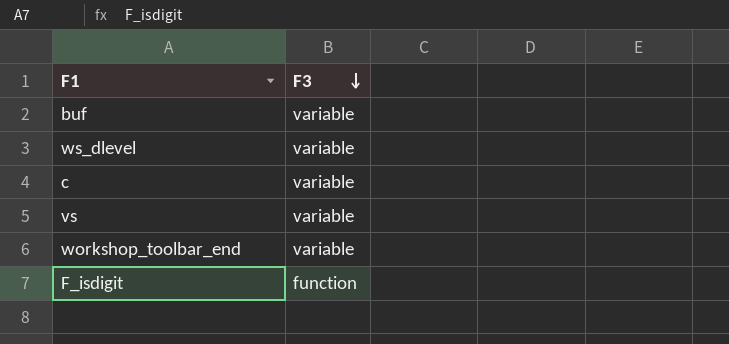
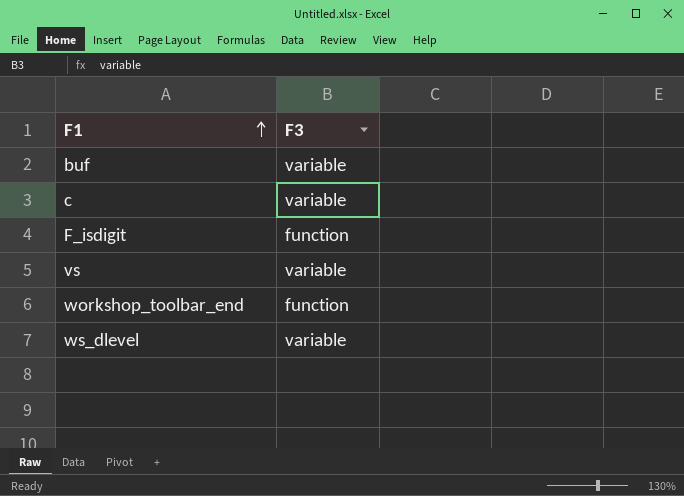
row order: F3 descending -> F1 ascending
workshop_toolbar_end | F3: variable -> function

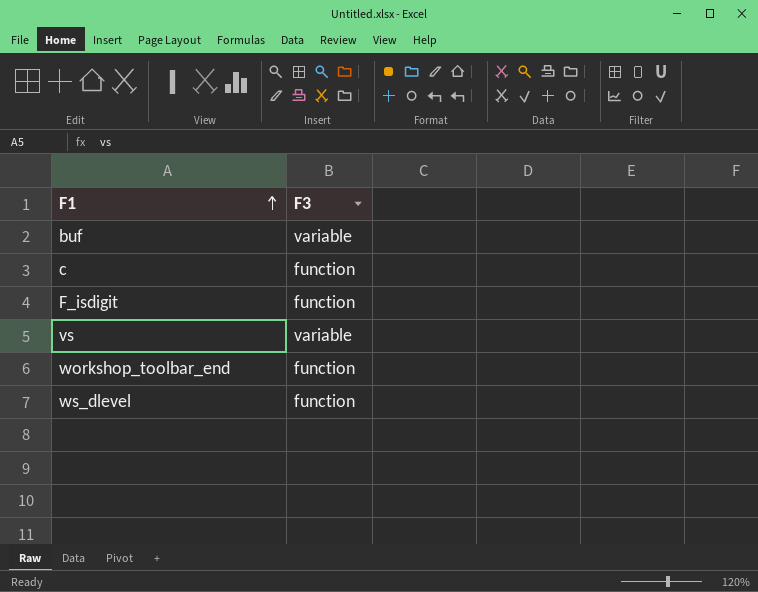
c | F3: variable -> function
ws_dlevel | F3: variable -> function

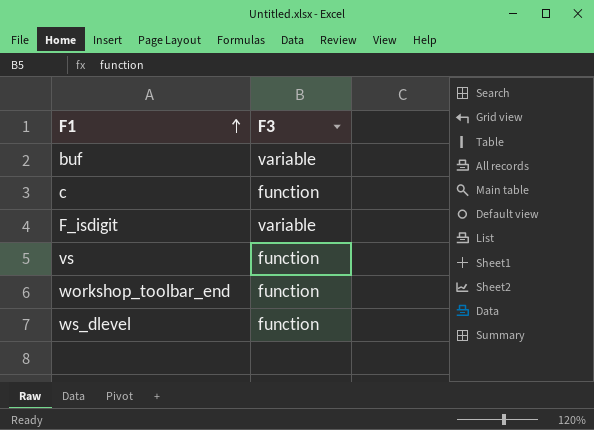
F_isdigit | F3: function -> variable
vs | F3: variable -> function

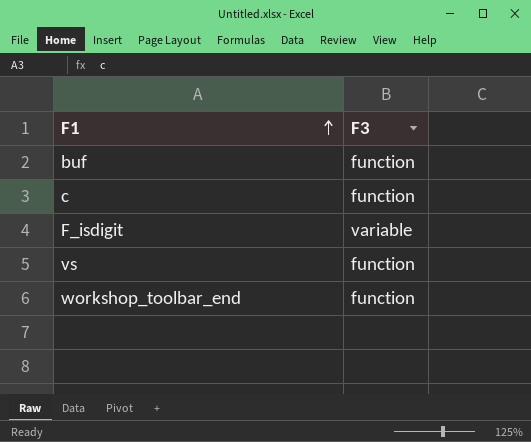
row ws_dlevel: function -> none
buf | F3: variable -> function

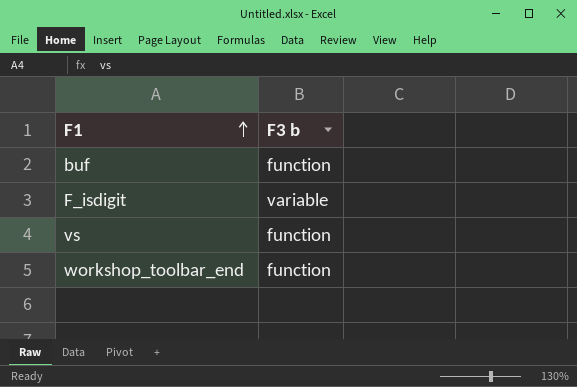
column name: F3 -> F3 b
row c: function -> none

